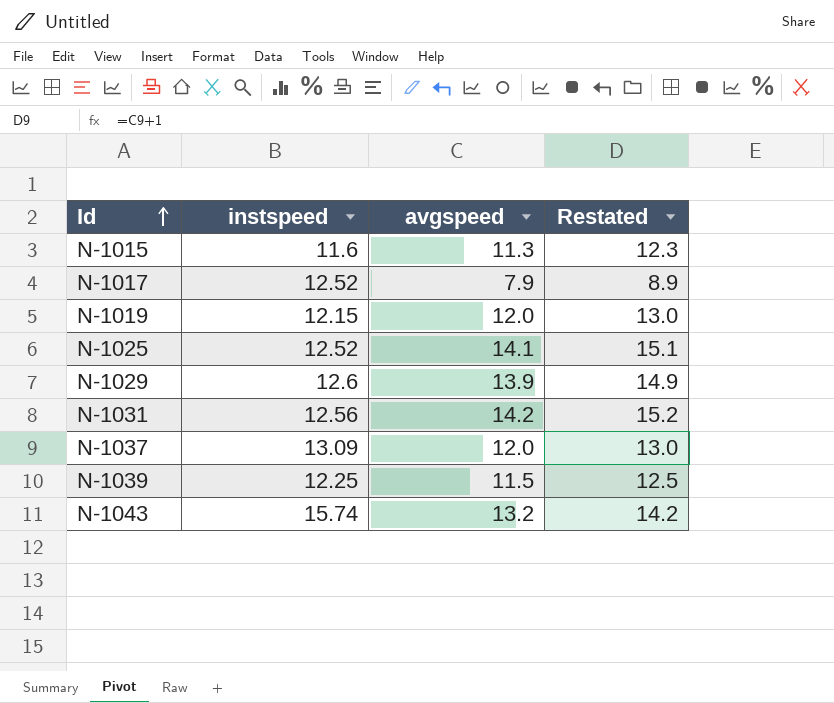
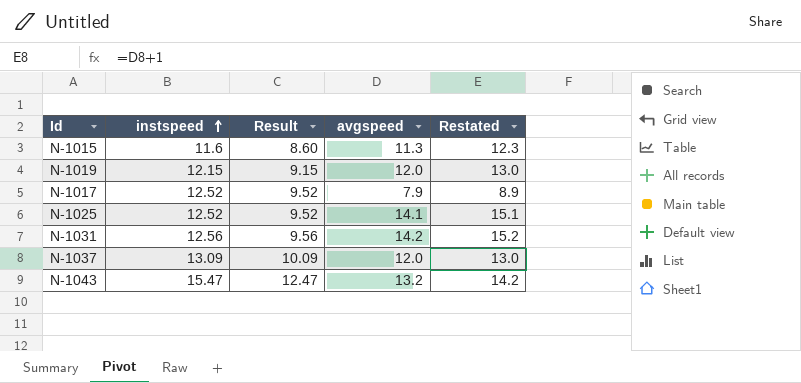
row order: Id ascending -> instspeed ascending
column Result | formula: none -> [instspeed] - 3
row N-1029: 12.6 | 13.9 | 14.9 -> none
row N-1039: 12.25 | 11.5 | 12.5 -> none
N-1043 | instspeed: 15.74 -> 15.47

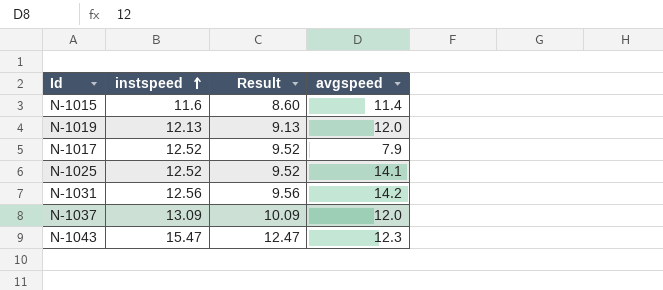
column Restated | formula: [avgspeed] + 1 -> none
N-1015 | avgspeed: 11.3 -> 11.4
N-1019 | instspeed: 12.15 -> 12.13
N-1019 | Result: 9.15 -> 9.13
N-1043 | avgspeed: 13.2 -> 12.3

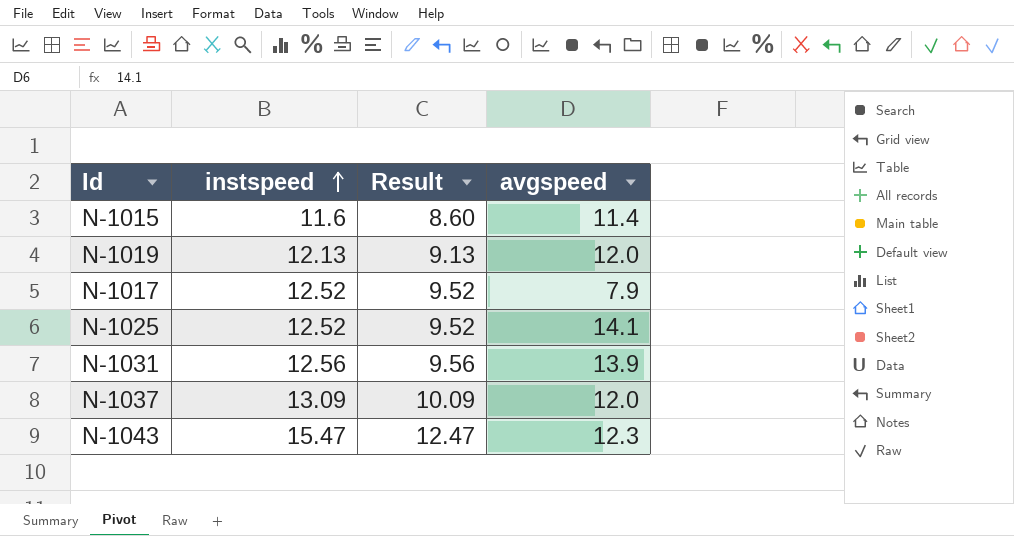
N-1031 | avgspeed: 14.2 -> 13.9

